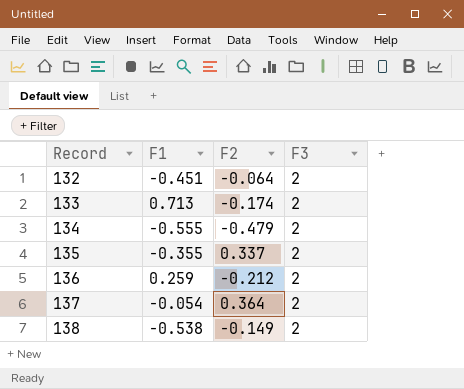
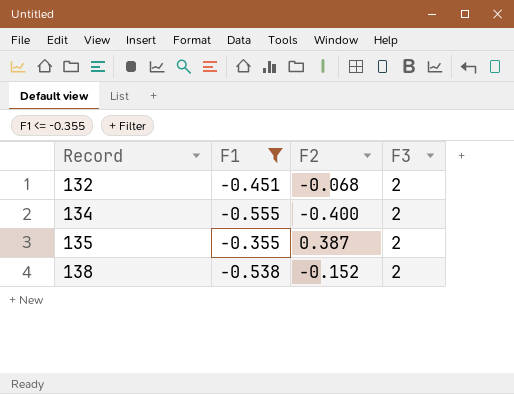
filter: none -> F1 <= -0.355
132 | F2: -0.064 -> -0.068
134 | F2: -0.479 -> -0.400
135 | F2: 0.337 -> 0.387
138 | F2: -0.149 -> -0.152

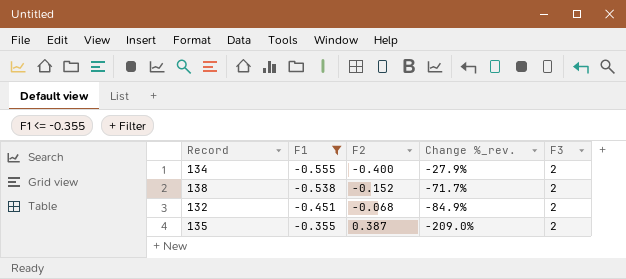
row order: Record ascending -> F1 ascending
column Change %_rev. | formula: none -> ([F2] - [F1]) / [F1]

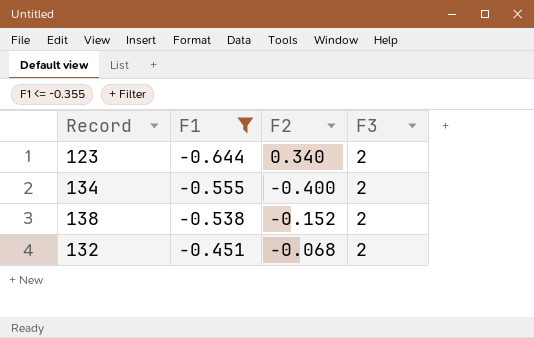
column Change %_rev. | formula: ([F2] - [F1]) / [F1] -> none
row 135: -0.355 | 0.387 | -209.0% | 2 -> none
row 123: none -> -0.644 | 0.340 | 2

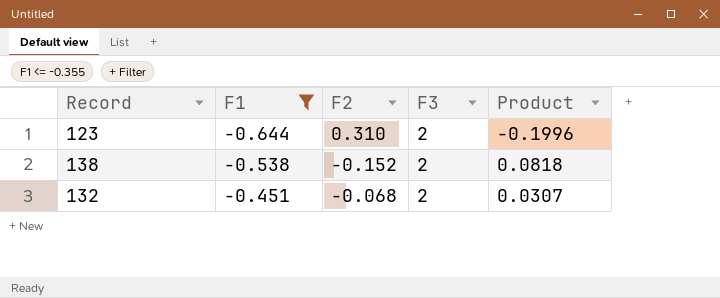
column Product | formula: none -> [F1] * [F2]
row 134: -0.555 | -0.400 | 2 -> none
123 | F2: 0.340 -> 0.310

